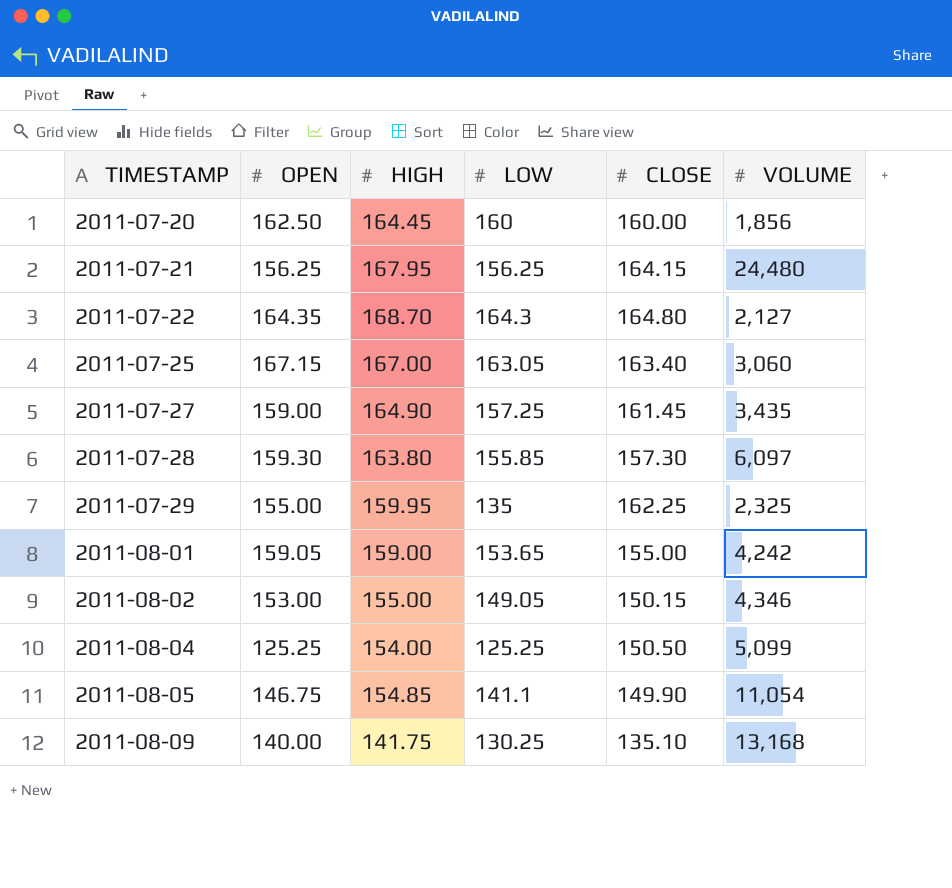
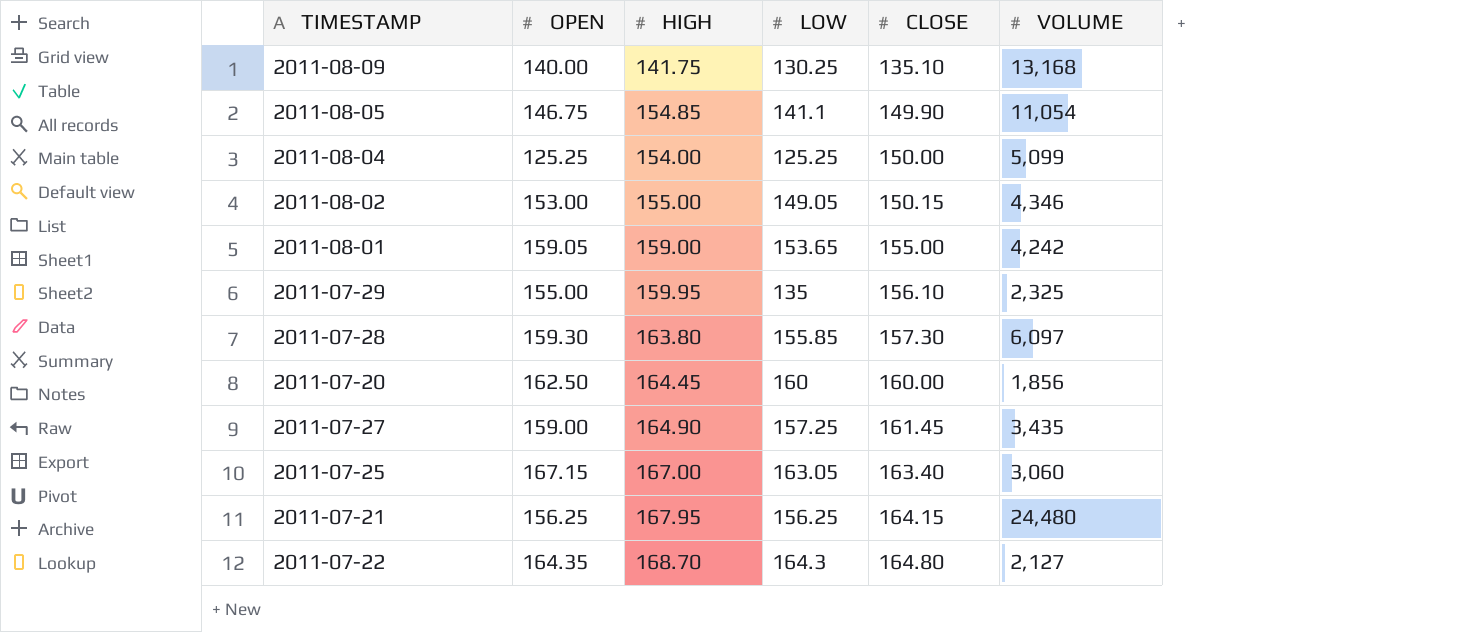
row order: TIMESTAMP ascending -> CLOSE ascending
2011-08-04 | CLOSE: 150.50 -> 150.00
2011-07-29 | CLOSE: 162.25 -> 156.10

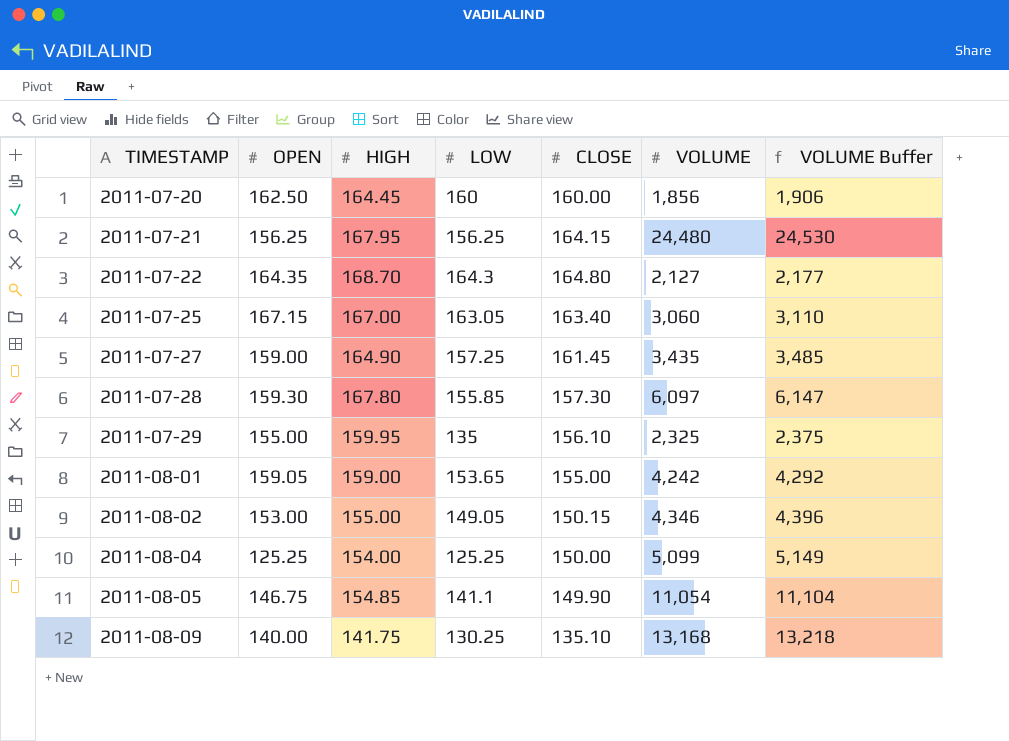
row order: CLOSE ascending -> TIMESTAMP ascending
column VOLUME Buffer | formula: none -> [VOLUME] + 50
2011-07-28 | HIGH: 163.80 -> 167.80

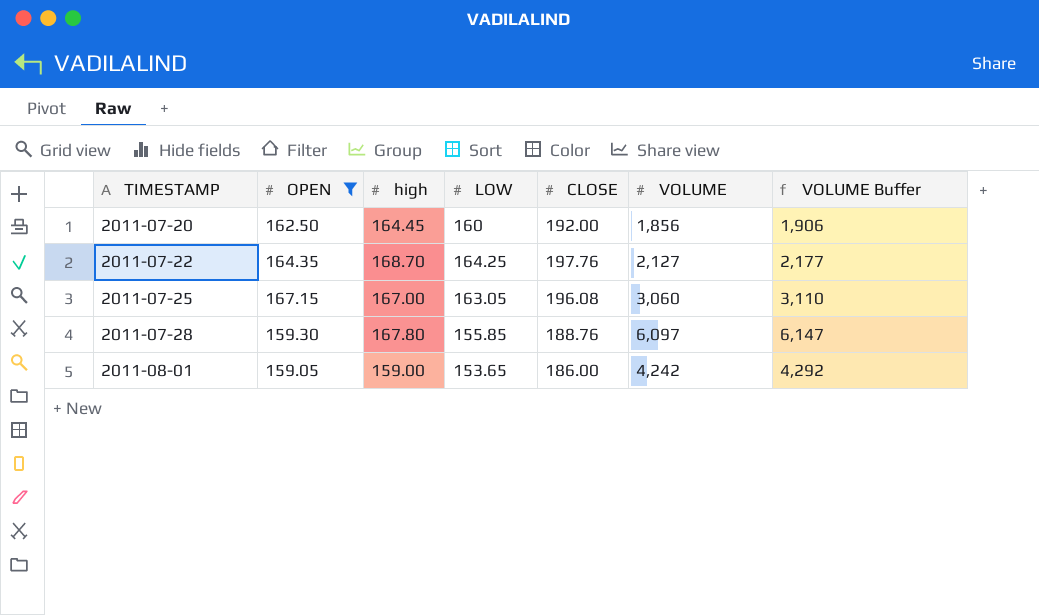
filter: none -> OPEN >= 159.05
column name: HIGH -> high
2011-07-20 | CLOSE: 160.00 -> 192.00
2011-07-22 | LOW: 164.3 -> 164.25
2011-07-22 | CLOSE: 164.80 -> 197.76
2011-07-25 | CLOSE: 163.40 -> 196.08
2011-07-28 | CLOSE: 157.30 -> 188.76
2011-08-01 | CLOSE: 155.00 -> 186.00

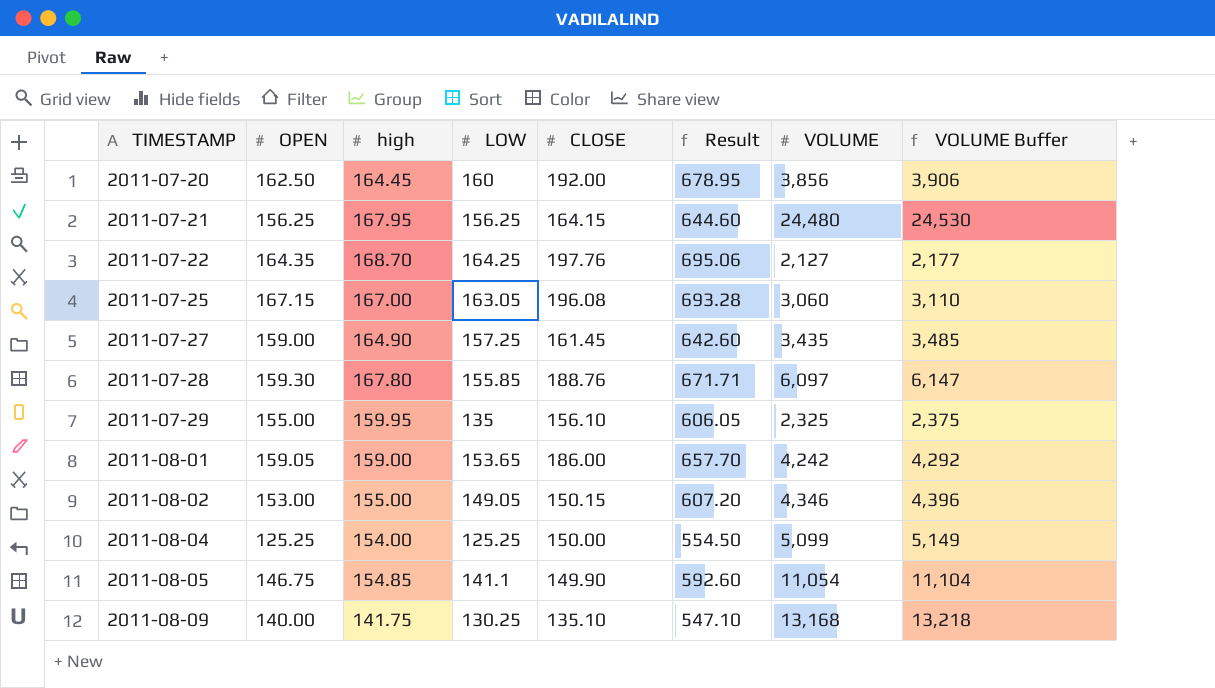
filter: OPEN >= 159.05 -> none
column Result | formula: none -> [OPEN] + [high] + [LOW] + [CLOSE]
2011-07-20 | VOLUME: 1,856 -> 3,856
2011-07-20 | VOLUME Buffer: 1,906 -> 3,906

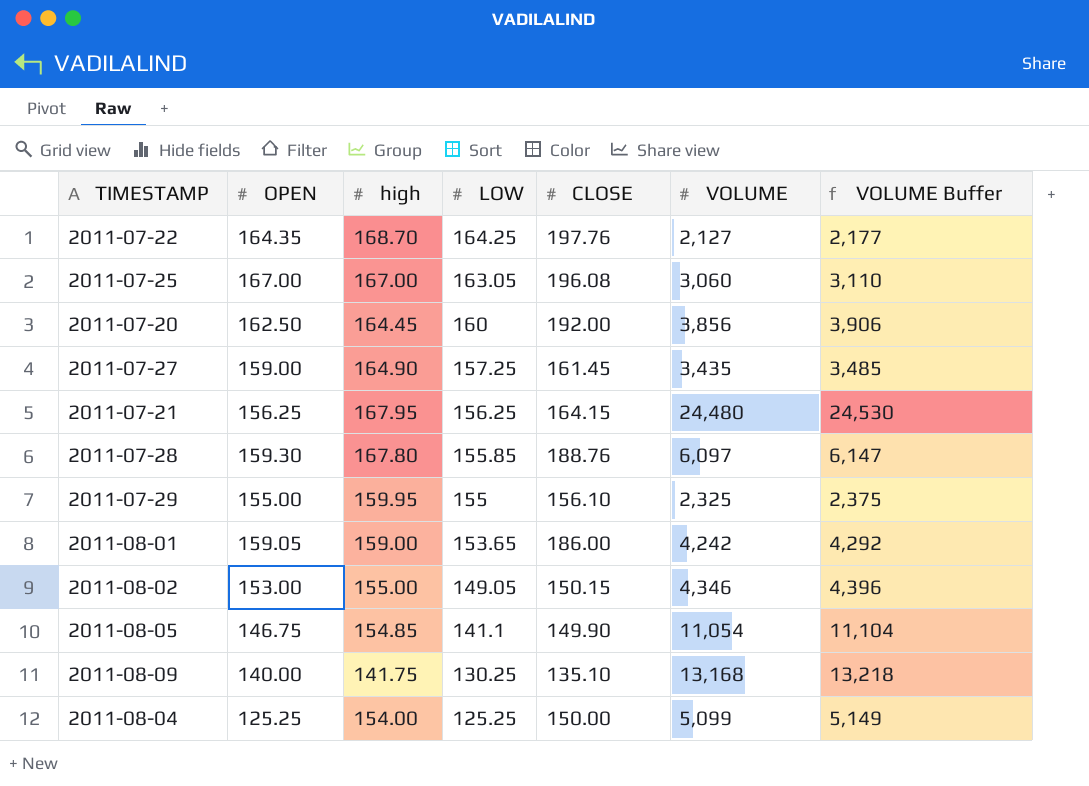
row order: TIMESTAMP ascending -> LOW descending
column Result | formula: [OPEN] + [high] + [LOW] + [CLOSE] -> none
2011-07-25 | OPEN: 167.15 -> 167.00
2011-07-29 | LOW: 135 -> 155

